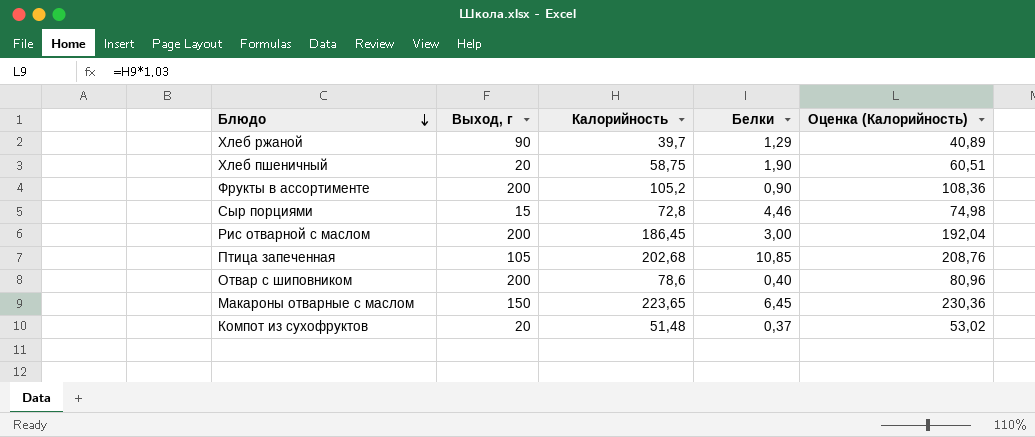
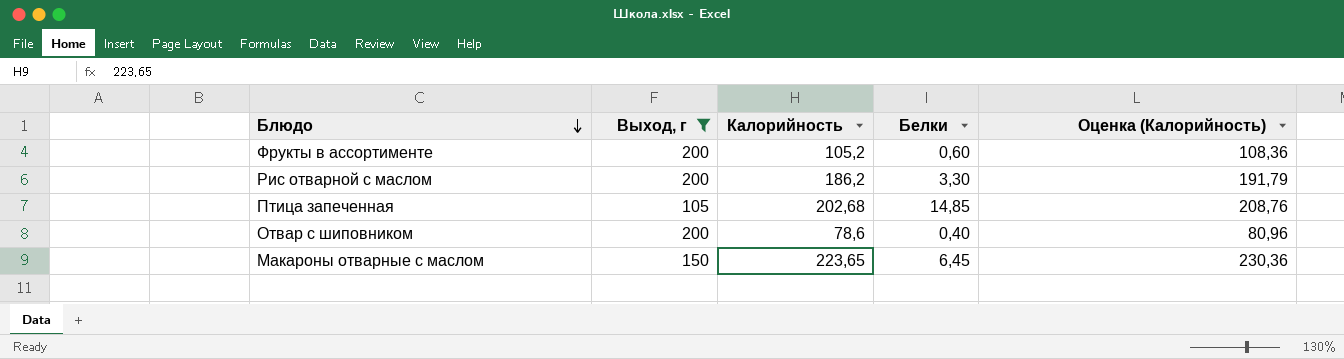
filter: none -> Выход, г >= 105
Фрукты в ассортименте | Белки: 0,90 -> 0,60
Рис отварной с маслом | Калорийность: 186,45 -> 186,2
Рис отварной с маслом | Белки: 3,00 -> 3,30
Рис отварной с маслом | Оценка (Калорийность): 192,04 -> 191,79
Птица запеченная | Белки: 10,85 -> 14,85

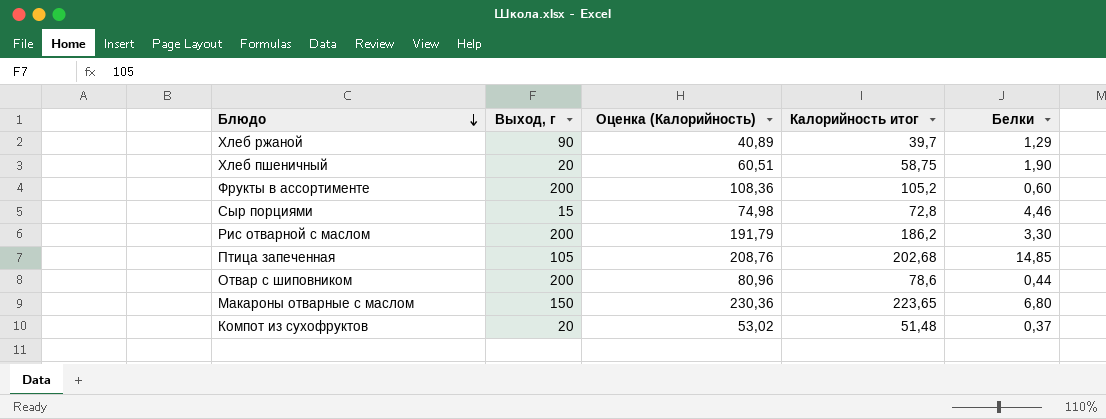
filter: Выход, г >= 105 -> none
column Оценка (Калорийность) | position: 5 -> 3
column name: Калорийность -> Калорийность итог
Отвар с шиповником | Белки: 0,40 -> 0,44
Макароны отварные с маслом | Белки: 6,45 -> 6,80

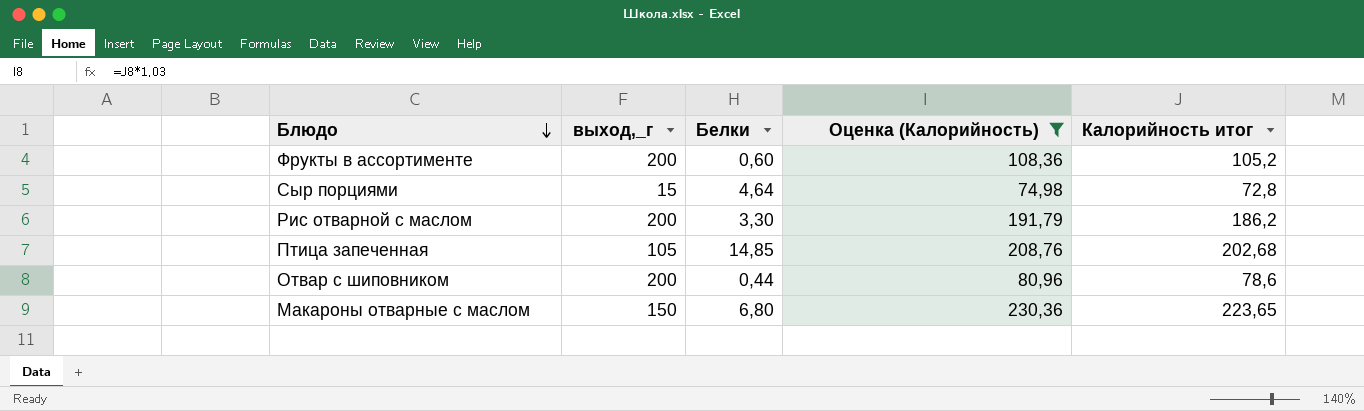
filter: none -> Оценка (Калорийность) >= 74,98
column name: Выход, г -> выход,_г
column Белки | position: 5 -> 3
Сыр порциями | Белки: 4,46 -> 4,64

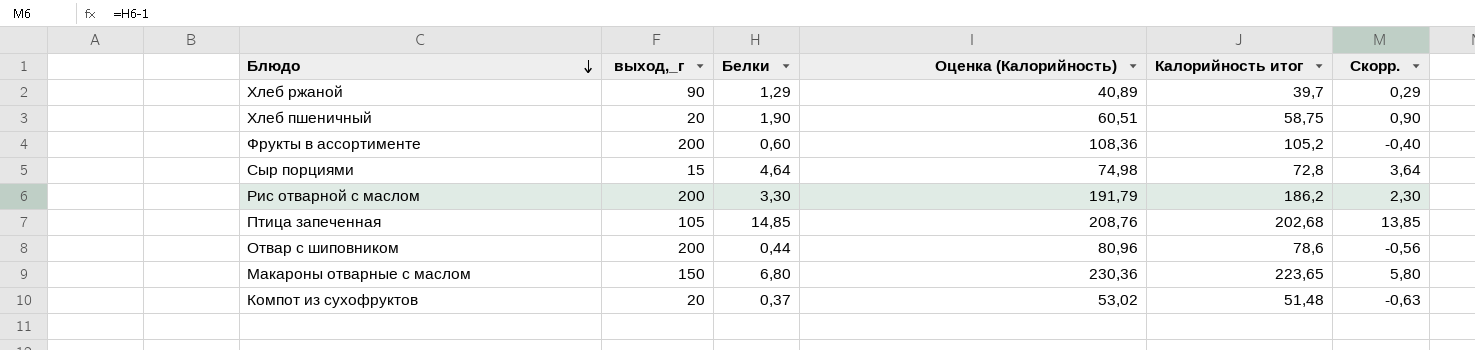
filter: Оценка (Калорийность) >= 74,98 -> none
column Скорр. | formula: none -> [Белки] - 1

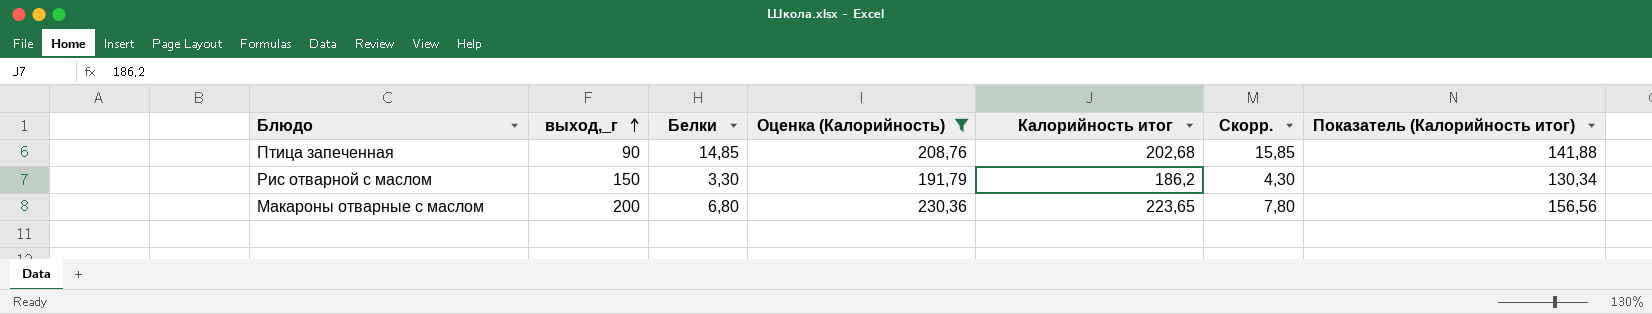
filter: none -> Оценка (Калорийность) >= 191,79
row order: Блюдо descending -> выход,_г ascending
column Скорр. | formula: [Белки] - 1 -> [Белки] + 1
column Показатель (Калорийность итог) | formula: none -> [Калорийность итог] * 0,7
Птица запеченная | выход,_г: 105 -> 90
Рис отварной с маслом | выход,_г: 200 -> 150
Макароны отварные с маслом | выход,_г: 150 -> 200

